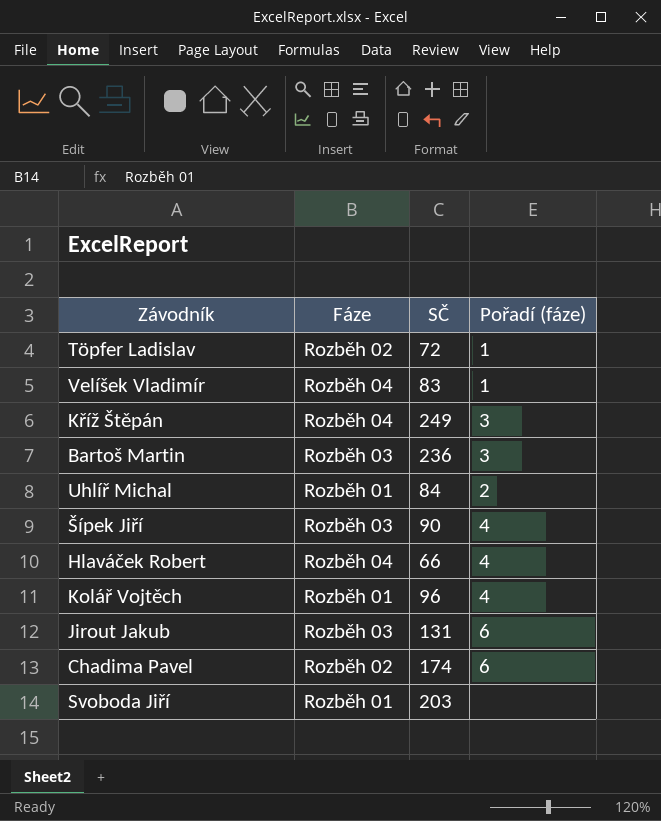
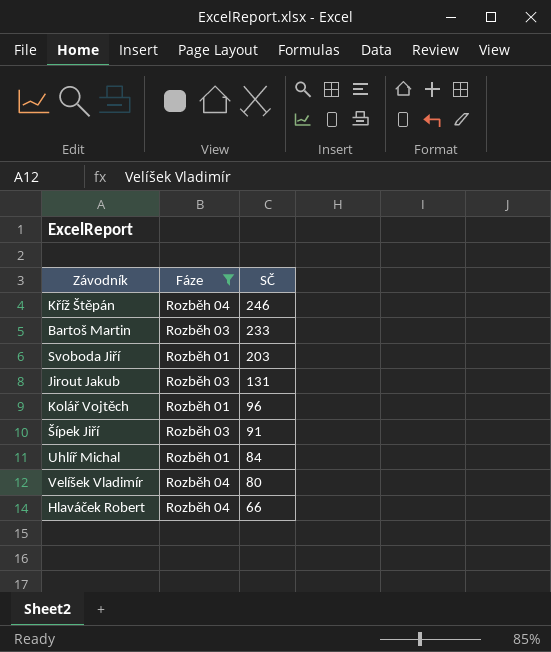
filter: none -> Fáze != Rozběh 02
row order: none -> SČ descending
column Pořadí (fáze) | position: 4 -> none
Kříž Štěpán | SČ: 249 -> 246
Bartoš Martin | SČ: 236 -> 233
Šípek Jiří | SČ: 90 -> 91
Velíšek Vladimír | SČ: 83 -> 80

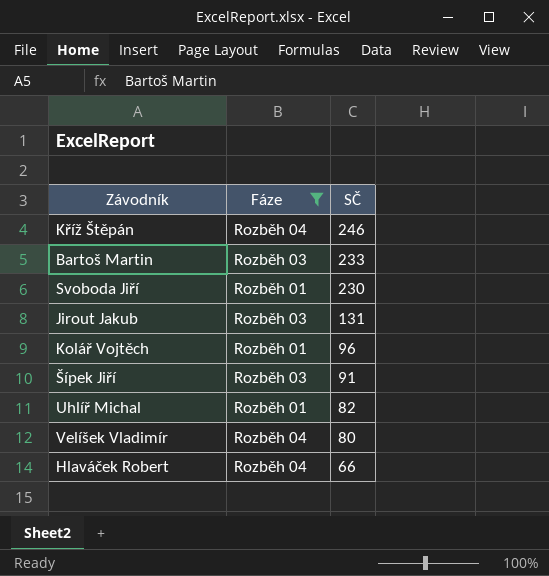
Svoboda Jiří | SČ: 203 -> 230
Uhlíř Michal | SČ: 84 -> 82

